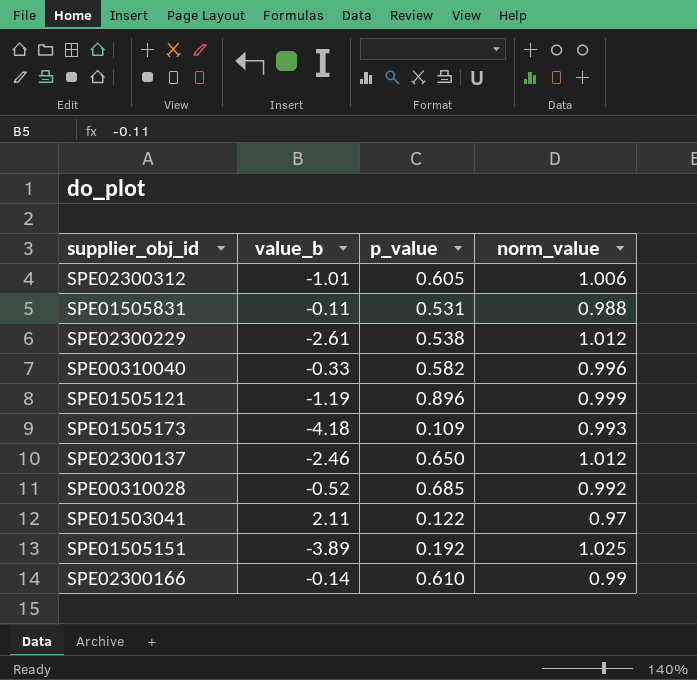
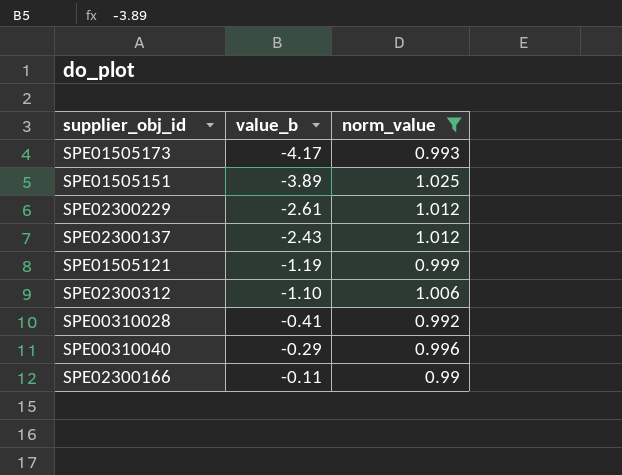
filter: none -> norm_value >= 0.99
row order: none -> value_b ascending
column p_value | position: 3 -> none
SPE01505173 | value_b: -4.18 -> -4.17
SPE02300137 | value_b: -2.46 -> -2.43
SPE02300312 | value_b: -1.01 -> -1.10
SPE00310028 | value_b: -0.52 -> -0.41
SPE00310040 | value_b: -0.33 -> -0.29
SPE02300166 | value_b: -0.14 -> -0.11

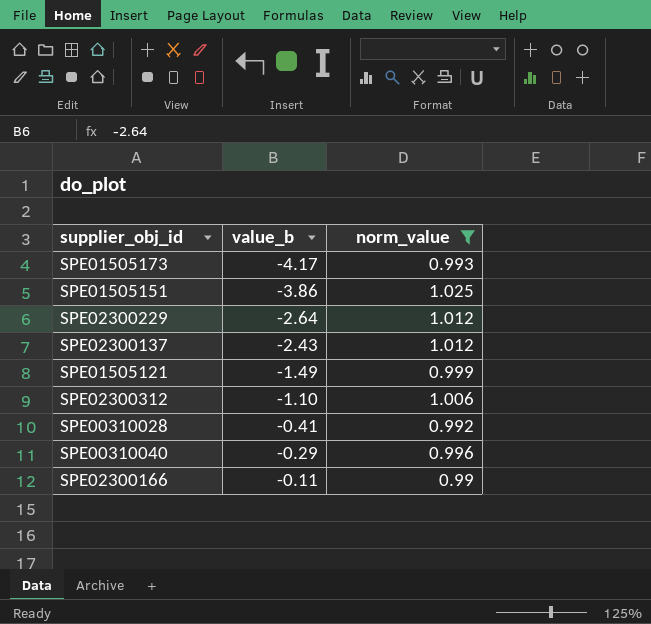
SPE01505151 | value_b: -3.89 -> -3.86
SPE02300229 | value_b: -2.61 -> -2.64
SPE01505121 | value_b: -1.19 -> -1.49

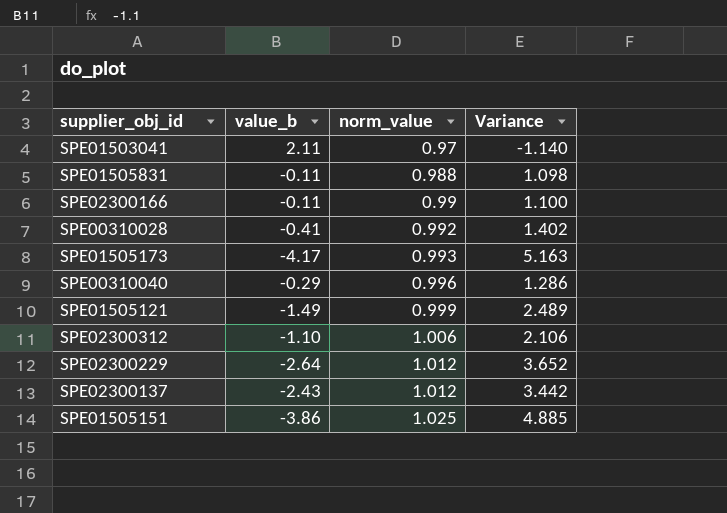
filter: norm_value >= 0.99 -> none
row order: value_b ascending -> norm_value ascending
column Variance | formula: none -> [norm_value] - [value_b]

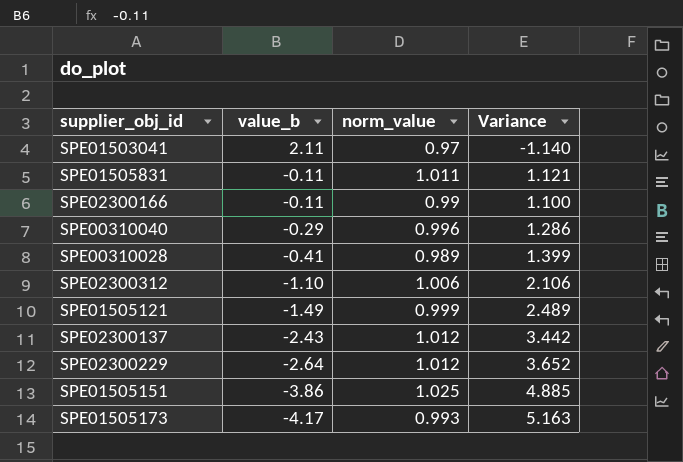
row order: norm_value ascending -> value_b descending
SPE01505831 | norm_value: 0.988 -> 1.011
SPE01505831 | Variance: 1.098 -> 1.121
SPE00310028 | norm_value: 0.992 -> 0.989
SPE00310028 | Variance: 1.402 -> 1.399

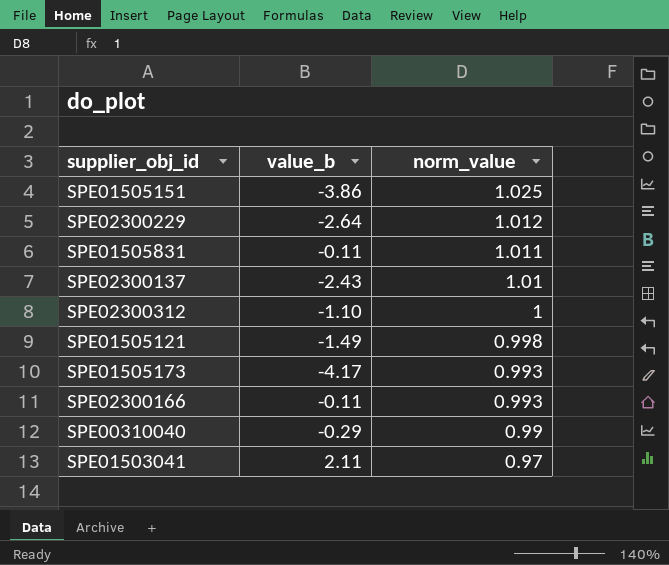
row order: value_b descending -> norm_value descending
column Variance | formula: [norm_value] - [value_b] -> none
row SPE00310028: -0.41 | 0.989 | 1.399 -> none
SPE02300137 | norm_value: 1.012 -> 1.01
SPE02300312 | norm_value: 1.006 -> 1
SPE01505121 | norm_value: 0.999 -> 0.998
SPE02300166 | norm_value: 0.99 -> 0.993
SPE00310040 | norm_value: 0.996 -> 0.99

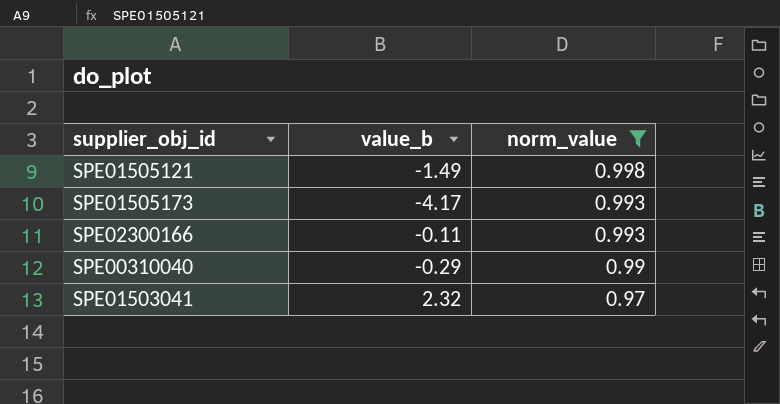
filter: none -> norm_value <= 0.998
SPE01503041 | value_b: 2.11 -> 2.32

